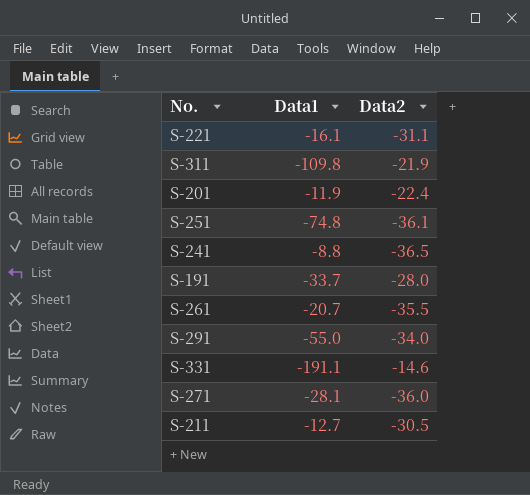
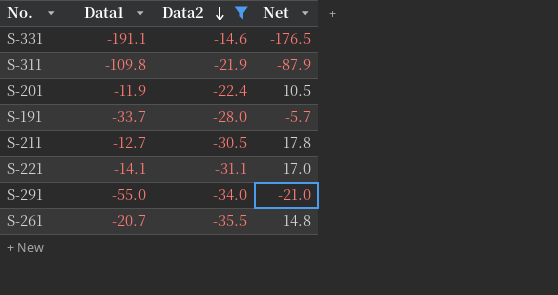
filter: none -> Data2 >= -35.5
row order: none -> Data2 descending
column Net | formula: none -> [Data1] - [Data2]
S-221 | Data1: -16.1 -> -14.1

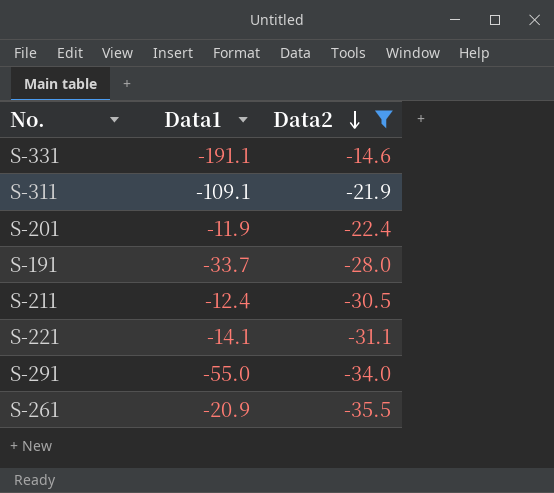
column Net | formula: [Data1] - [Data2] -> none
S-311 | Data1: -109.8 -> -109.1
S-211 | Data1: -12.7 -> -12.4
S-261 | Data1: -20.7 -> -20.9

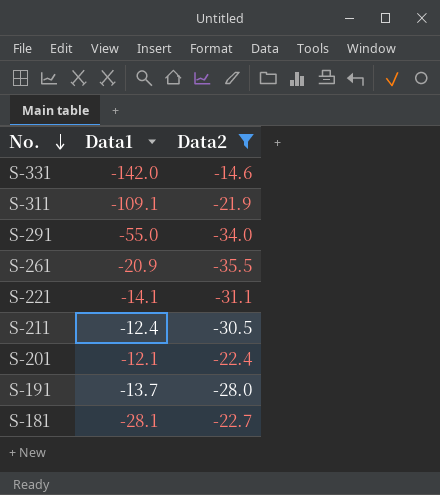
row order: Data2 descending -> No. descending
S-331 | Data1: -191.1 -> -142.0
S-201 | Data1: -11.9 -> -12.1
S-191 | Data1: -33.7 -> -13.7
row S-181: none -> -28.1 | -22.7

